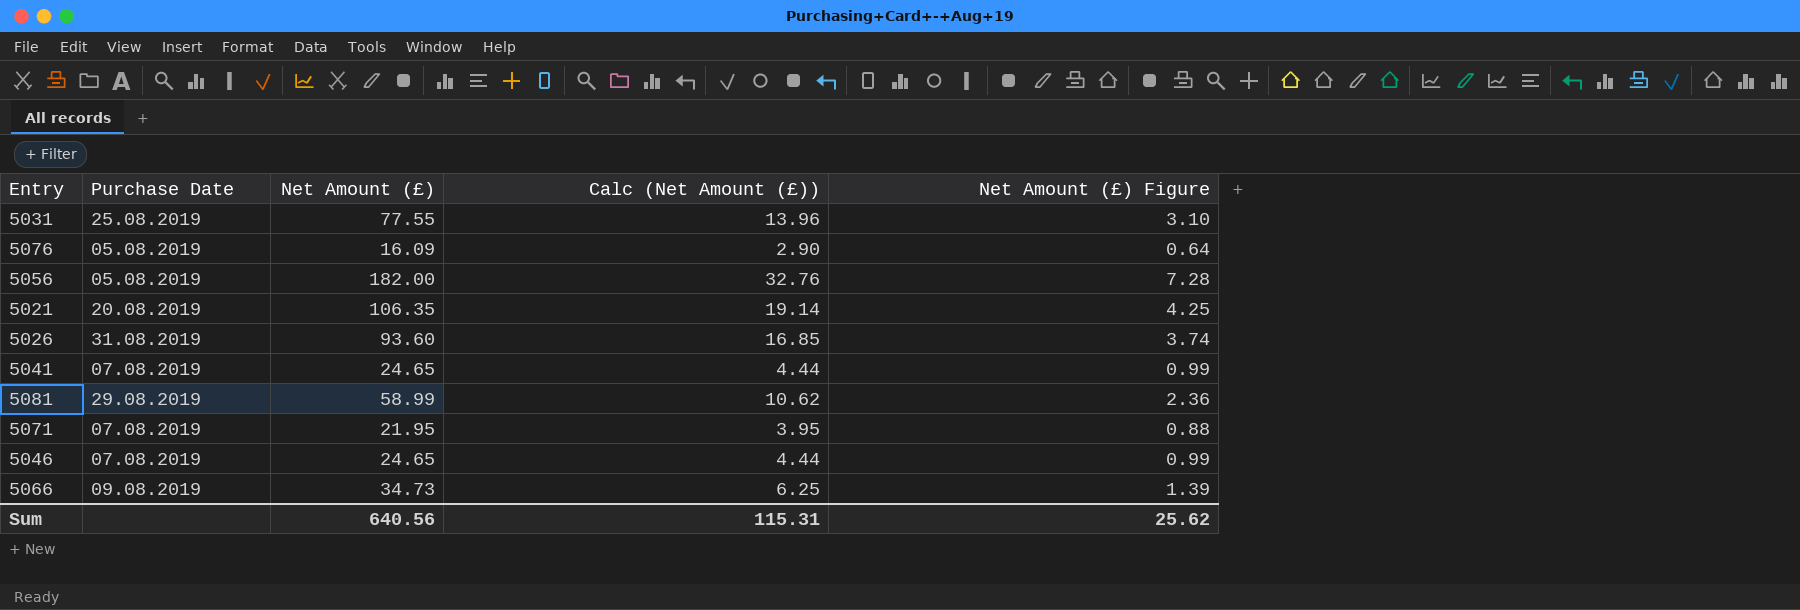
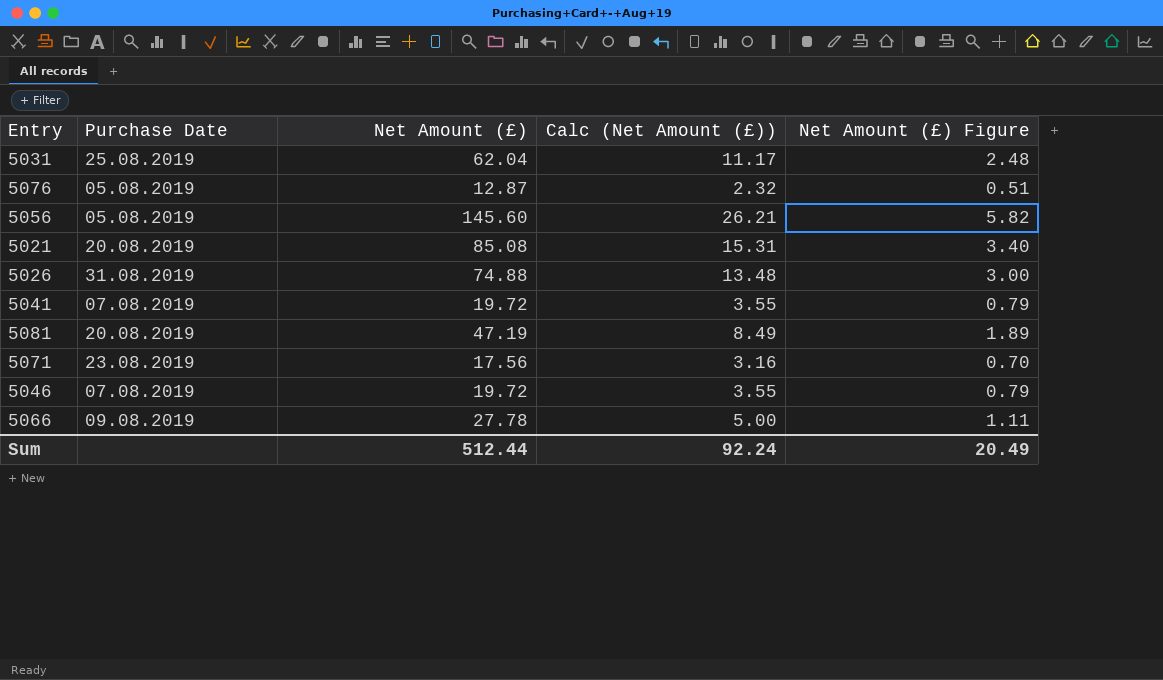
5031 | Net Amount (£): 77.55 -> 62.04
5031 | Calc (Net Amount (£)): 13.96 -> 11.17
5031 | Net Amount (£) Figure: 3.10 -> 2.48
5076 | Net Amount (£): 16.09 -> 12.87
5076 | Calc (Net Amount (£)): 2.90 -> 2.32
5076 | Net Amount (£) Figure: 0.64 -> 0.51
5056 | Net Amount (£): 182.00 -> 145.60
5056 | Calc (Net Amount (£)): 32.76 -> 26.21
5056 | Net Amount (£) Figure: 7.28 -> 5.82
5021 | Net Amount (£): 106.35 -> 85.08
5021 | Calc (Net Amount (£)): 19.14 -> 15.31
5021 | Net Amount (£) Figure: 4.25 -> 3.40
5026 | Net Amount (£): 93.60 -> 74.88
5026 | Calc (Net Amount (£)): 16.85 -> 13.48
5026 | Net Amount (£) Figure: 3.74 -> 3.00
5041 | Net Amount (£): 24.65 -> 19.72
5041 | Calc (Net Amount (£)): 4.44 -> 3.55
5041 | Net Amount (£) Figure: 0.99 -> 0.79
5081 | Purchase Date: 29.08.2019 -> 20.08.2019
5081 | Net Amount (£): 58.99 -> 47.19
5081 | Calc (Net Amount (£)): 10.62 -> 8.49
5081 | Net Amount (£) Figure: 2.36 -> 1.89
5071 | Purchase Date: 07.08.2019 -> 23.08.2019
5071 | Net Amount (£): 21.95 -> 17.56
5071 | Calc (Net Amount (£)): 3.95 -> 3.16
5071 | Net Amount (£) Figure: 0.88 -> 0.70
5046 | Net Amount (£): 24.65 -> 19.72
5046 | Calc (Net Amount (£)): 4.44 -> 3.55
5046 | Net Amount (£) Figure: 0.99 -> 0.79
5066 | Net Amount (£): 34.73 -> 27.78
5066 | Calc (Net Amount (£)): 6.25 -> 5.00
5066 | Net Amount (£) Figure: 1.39 -> 1.11
Sum | Net Amount (£): 640.56 -> 512.44
Sum | Calc (Net Amount (£)): 115.31 -> 92.24
Sum | Net Amount (£) Figure: 25.62 -> 20.49

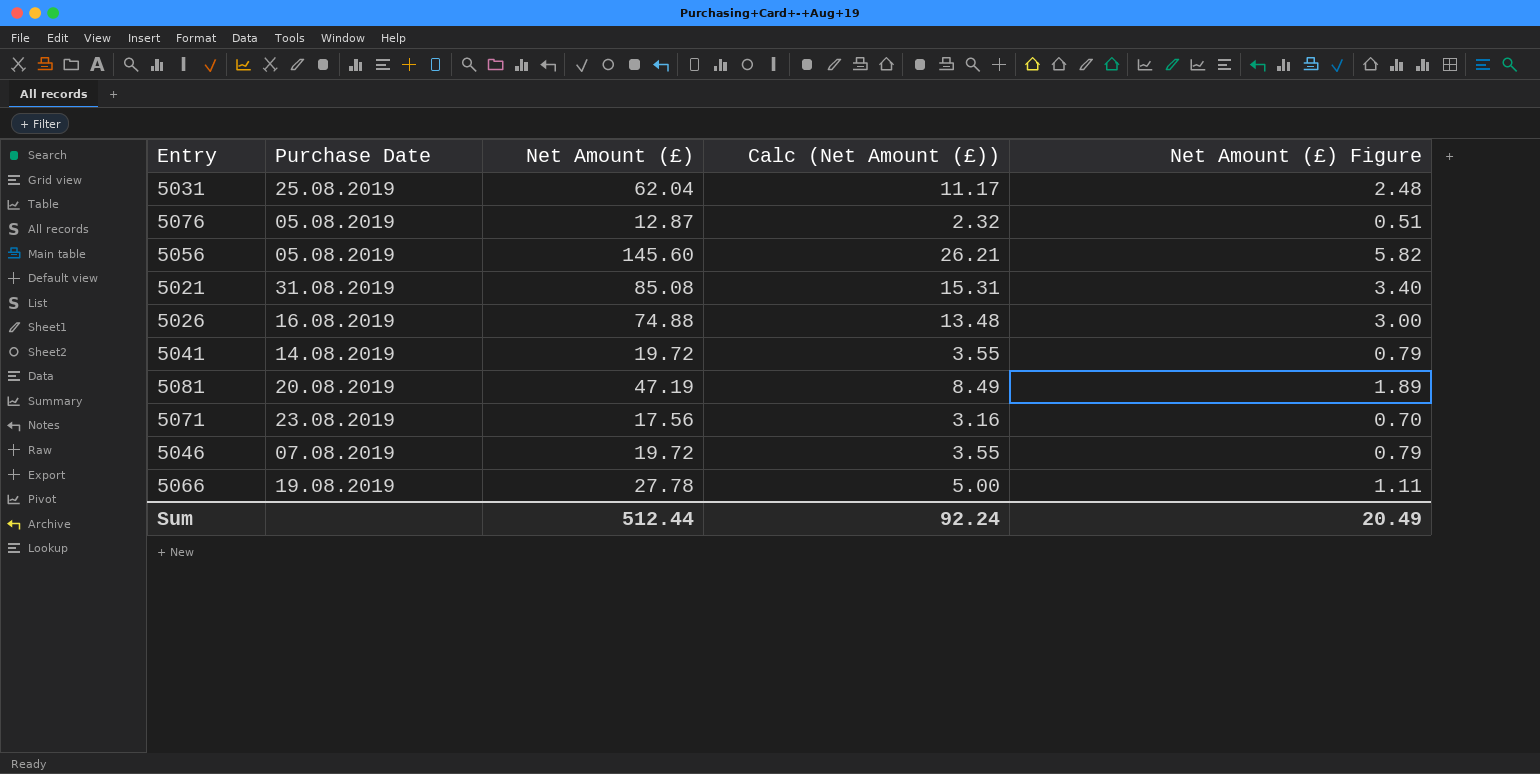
5021 | Purchase Date: 20.08.2019 -> 31.08.2019
5026 | Purchase Date: 31.08.2019 -> 16.08.2019
5041 | Purchase Date: 07.08.2019 -> 14.08.2019
5066 | Purchase Date: 09.08.2019 -> 19.08.2019

